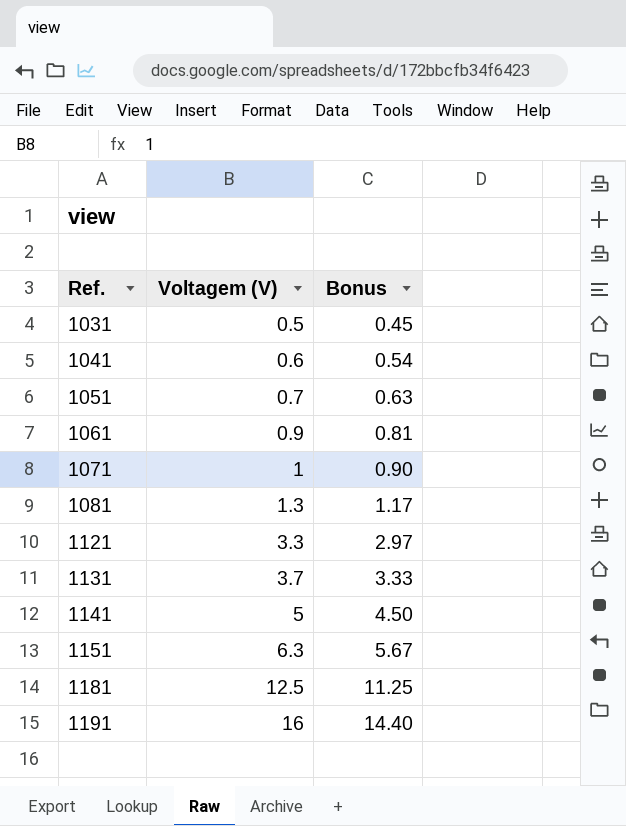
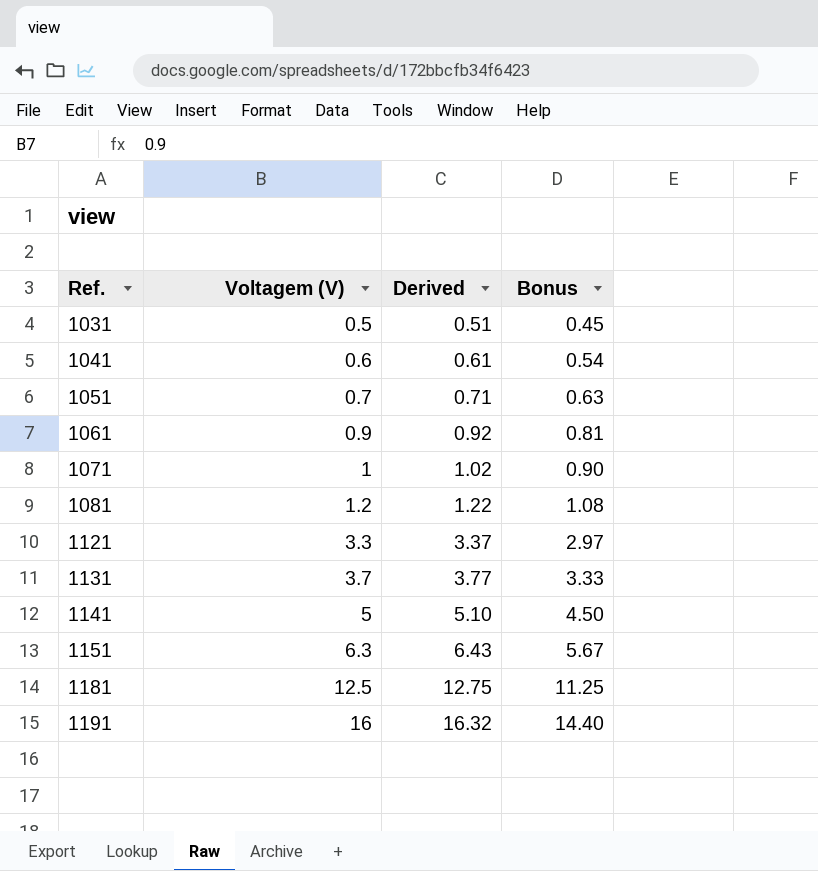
column Derived | formula: none -> [Voltagem (V)] * 1.02
1081 | Voltagem (V): 1.3 -> 1.2
1081 | Bonus: 1.17 -> 1.08

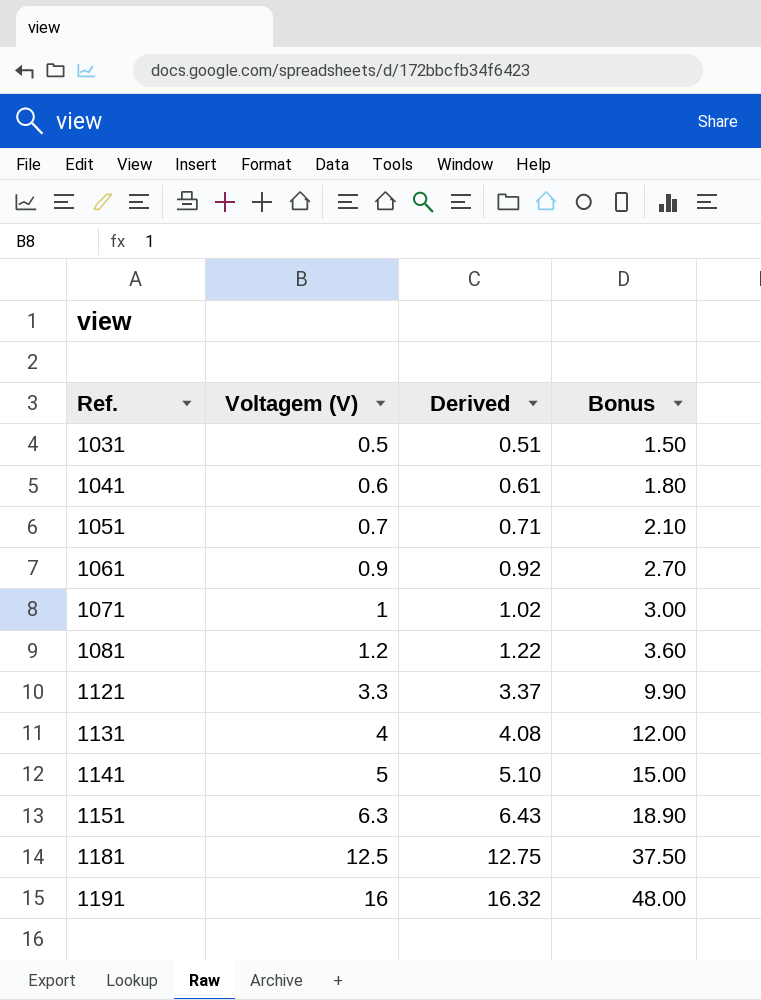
column Bonus | formula: [Voltagem (V)] * 0.9 -> [Voltagem (V)] * 3
1131 | Voltagem (V): 3.7 -> 4
1131 | Derived: 3.77 -> 4.08

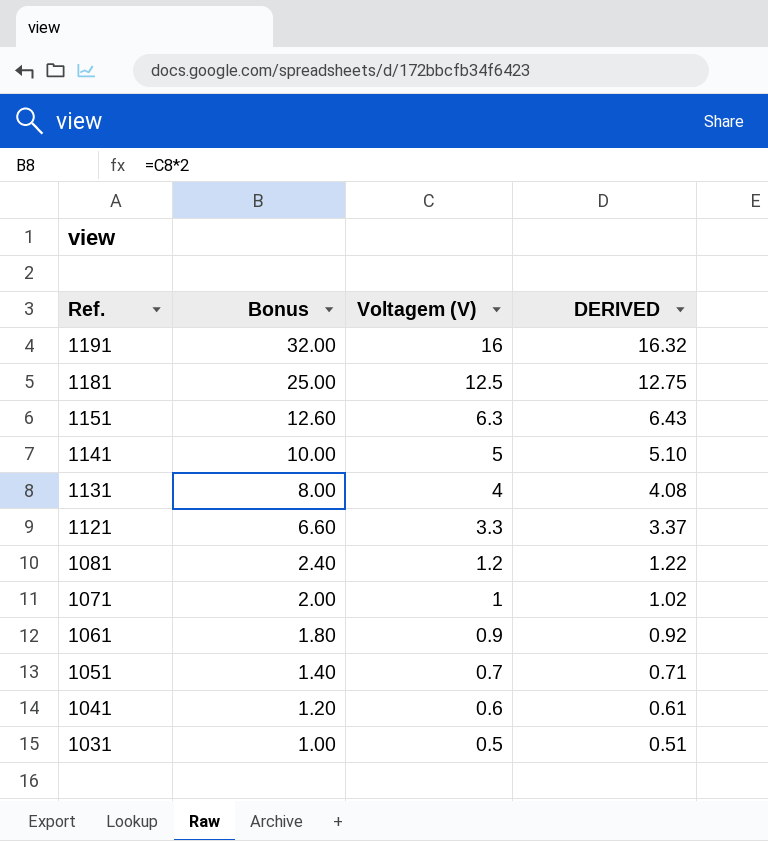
row order: Ref. ascending -> Ref. descending
column Bonus | formula: [Voltagem (V)] * 3 -> [Voltagem (V)] * 2
column Bonus | position: 4 -> 2
column name: Derived -> DERIVED

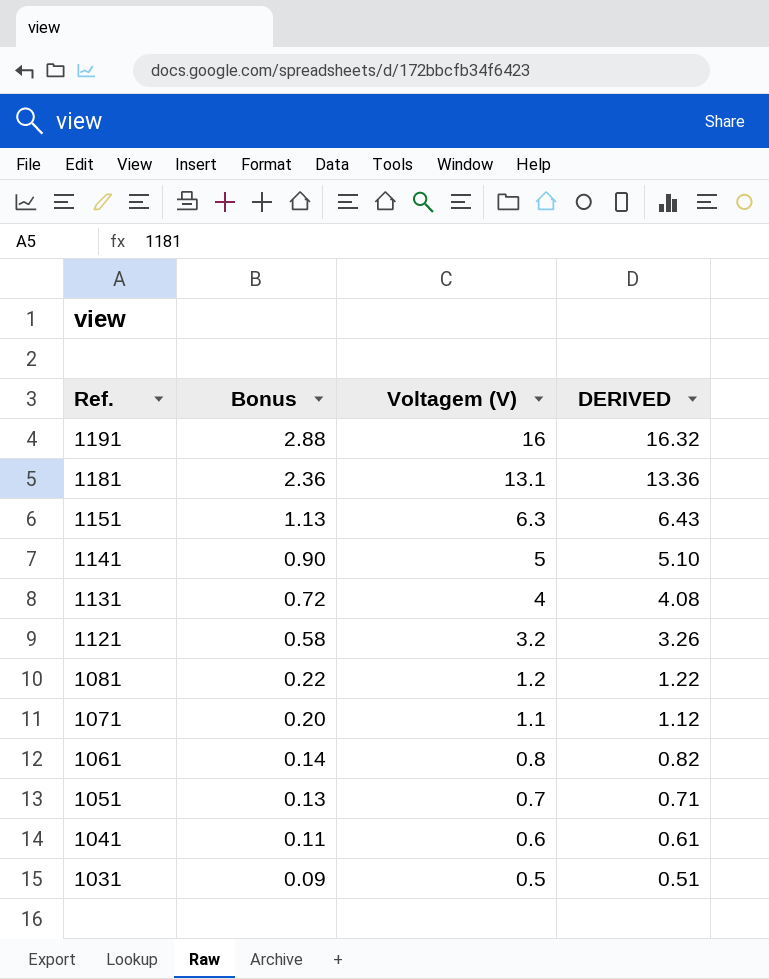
column Bonus | formula: [Voltagem (V)] * 2 -> [Voltagem (V)] * 0.18
1181 | Voltagem (V): 12.5 -> 13.1
1181 | DERIVED: 12.75 -> 13.36
1121 | Voltagem (V): 3.3 -> 3.2
1121 | DERIVED: 3.37 -> 3.26
1071 | Voltagem (V): 1 -> 1.1
1071 | DERIVED: 1.02 -> 1.12
1061 | Voltagem (V): 0.9 -> 0.8
1061 | DERIVED: 0.92 -> 0.82

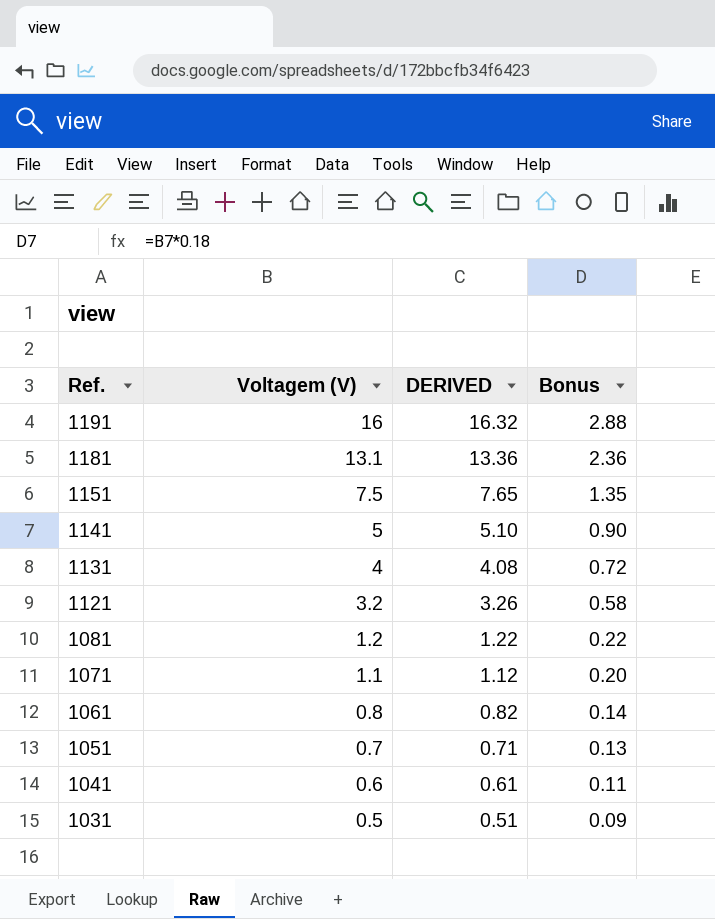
column Bonus | position: 2 -> 4
1151 | Voltagem (V): 6.3 -> 7.5
1151 | DERIVED: 6.43 -> 7.65
1151 | Bonus: 1.13 -> 1.35

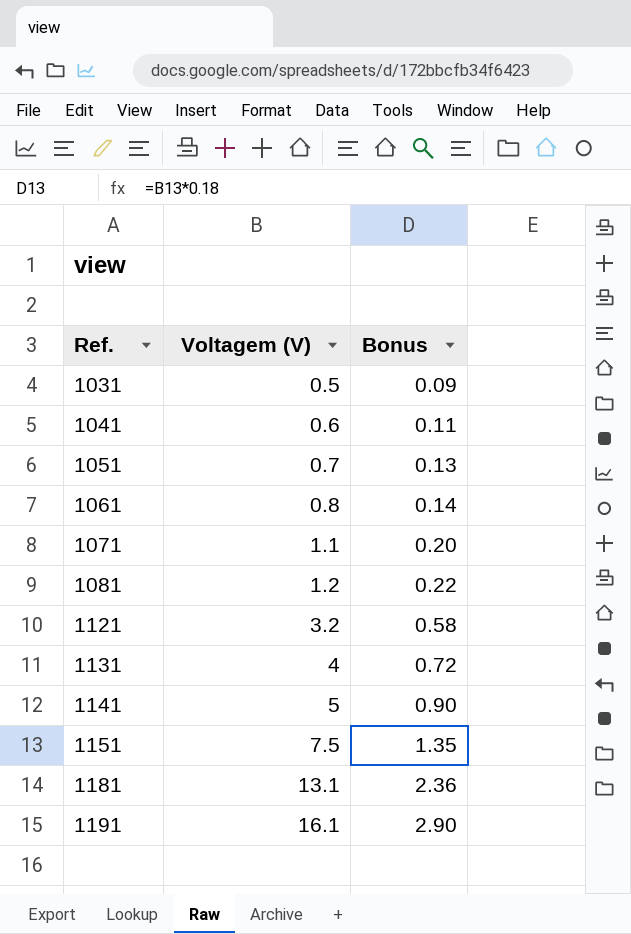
row order: Ref. descending -> Ref. ascending
column DERIVED | formula: [Voltagem (V)] * 1.02 -> none
1191 | Voltagem (V): 16 -> 16.1
1191 | Bonus: 2.88 -> 2.90

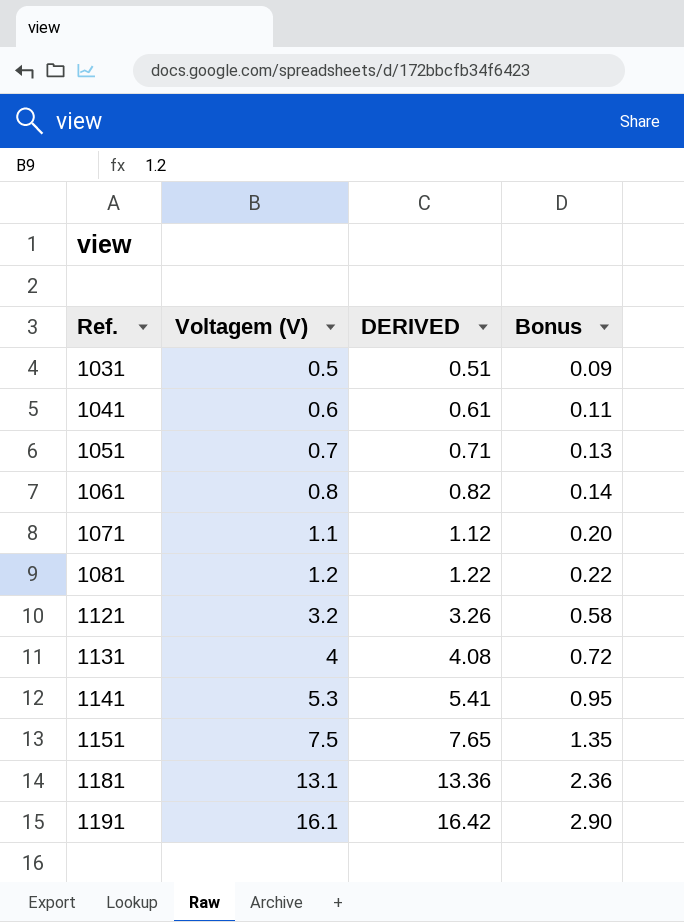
column DERIVED | formula: none -> [Voltagem (V)] * 1.02
1141 | Voltagem (V): 5 -> 5.3
1141 | Bonus: 0.90 -> 0.95

